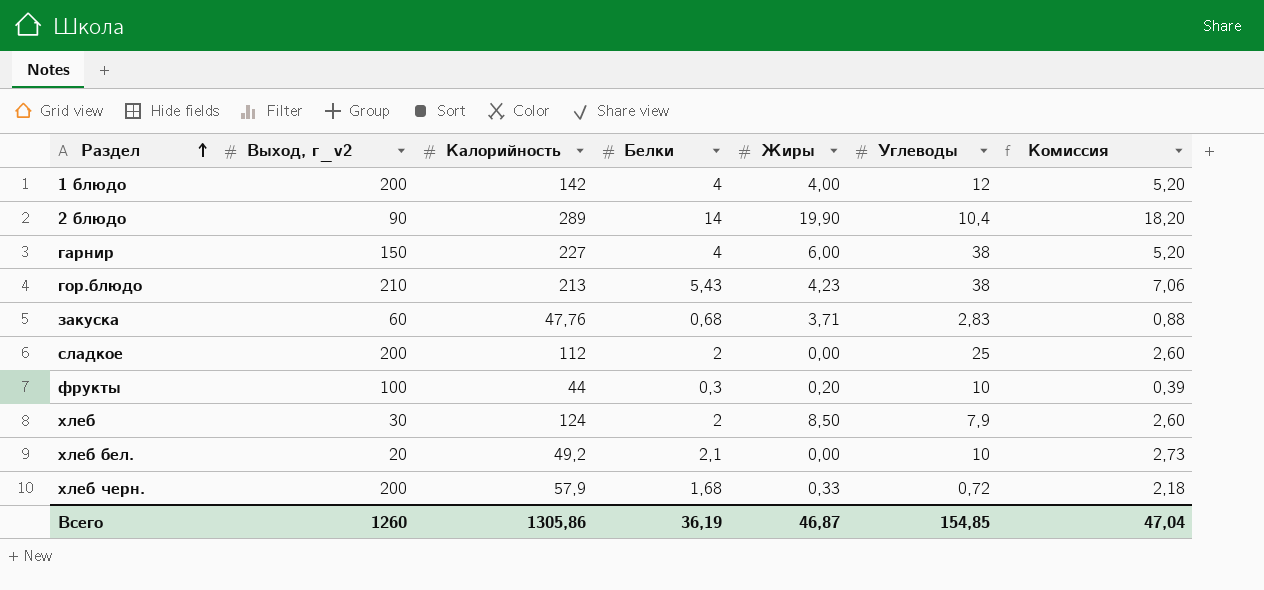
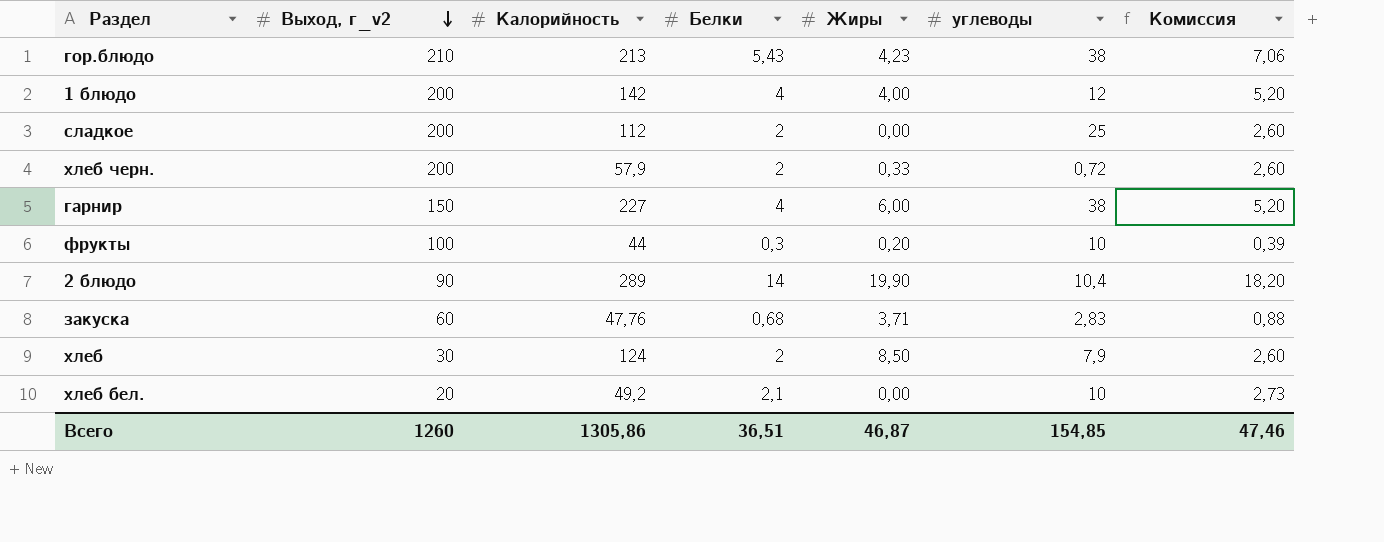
row order: Раздел ascending -> Выход, г_v2 descending
column name: Углеводы -> углеводы
хлеб черн. | Белки: 1,68 -> 2
хлеб черн. | Комиссия: 2,18 -> 2,60
Всего | Белки: 36,19 -> 36,51
Всего | Комиссия: 47,04 -> 47,46

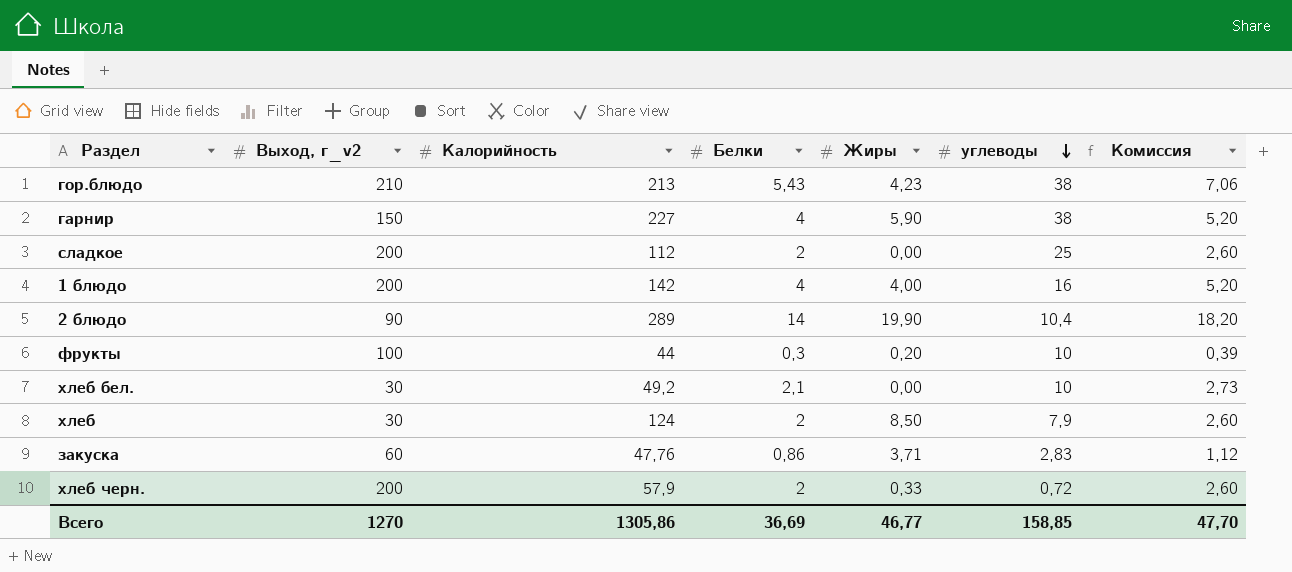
row order: Выход, г_v2 descending -> углеводы descending
гарнир | Жиры: 6,00 -> 5,90
1 блюдо | углеводы: 12 -> 16
хлеб бел. | Выход, г_v2: 20 -> 30
закуска | Белки: 0,68 -> 0,86
закуска | Комиссия: 0,88 -> 1,12
Всего | Выход, г_v2: 1260 -> 1270
Всего | Белки: 36,51 -> 36,69
Всего | Жиры: 46,87 -> 46,77
Всего | углеводы: 154,85 -> 158,85
Всего | Комиссия: 47,46 -> 47,70

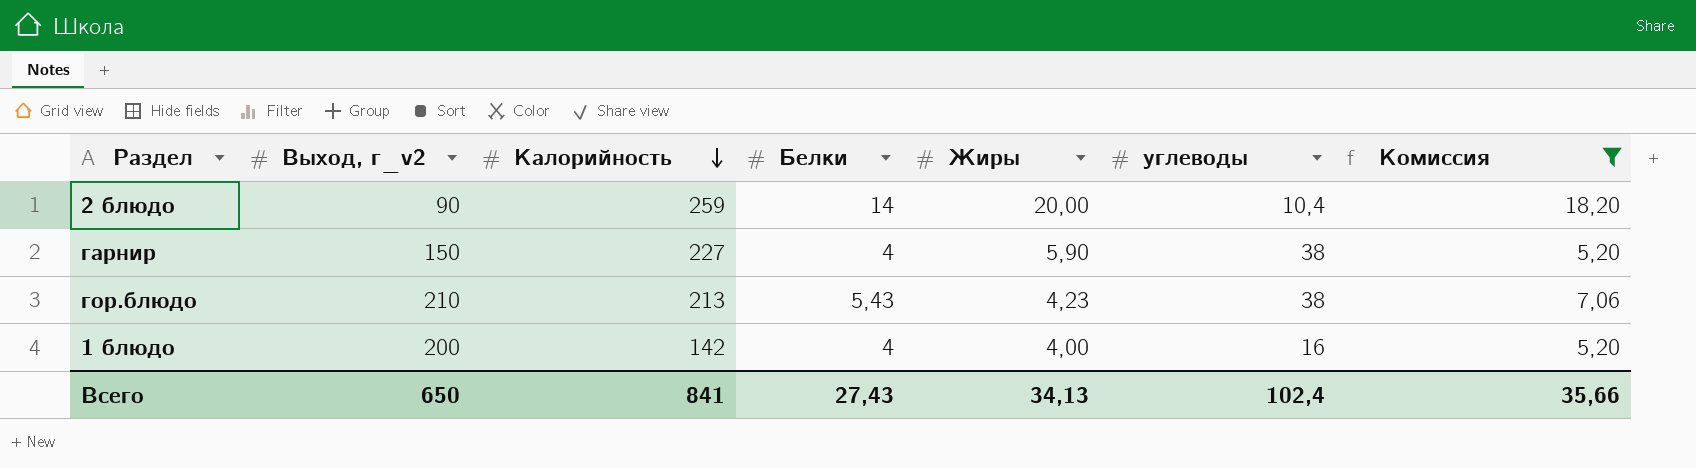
filter: none -> Комиссия >= 5,20
row order: углеводы descending -> Калорийность descending
2 блюдо | Калорийность: 289 -> 259
2 блюдо | Жиры: 19,90 -> 20,00
Всего | Выход, г_v2: 1270 -> 650
Всего | Калорийность: 1305,86 -> 841
Всего | Белки: 36,69 -> 27,43
Всего | Жиры: 46,77 -> 34,13
Всего | углеводы: 158,85 -> 102,4
Всего | Комиссия: 47,70 -> 35,66

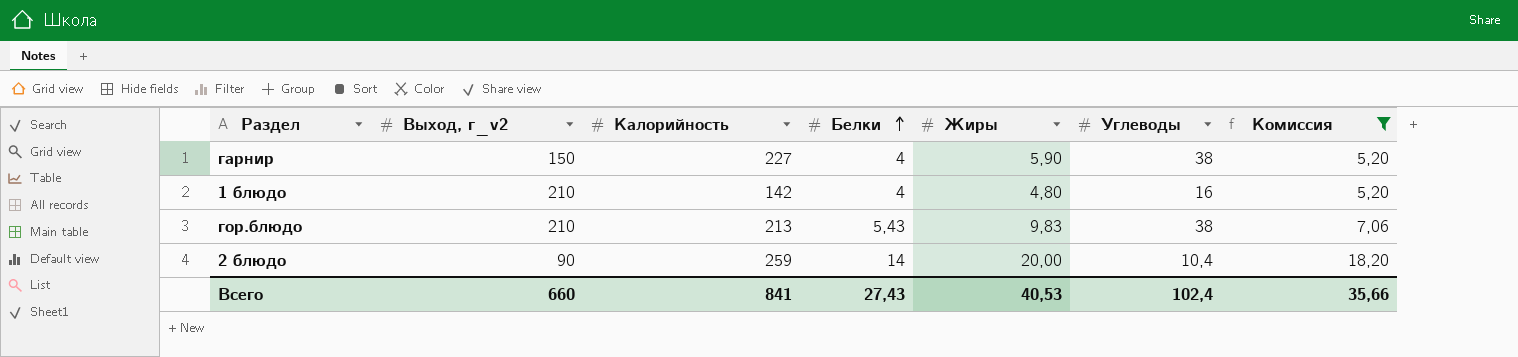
row order: Калорийность descending -> Белки ascending
column name: углеводы -> Углеводы
1 блюдо | Выход, г_v2: 200 -> 210
1 блюдо | Жиры: 4,00 -> 4,80
гор.блюдо | Жиры: 4,23 -> 9,83
Всего | Выход, г_v2: 650 -> 660
Всего | Жиры: 34,13 -> 40,53

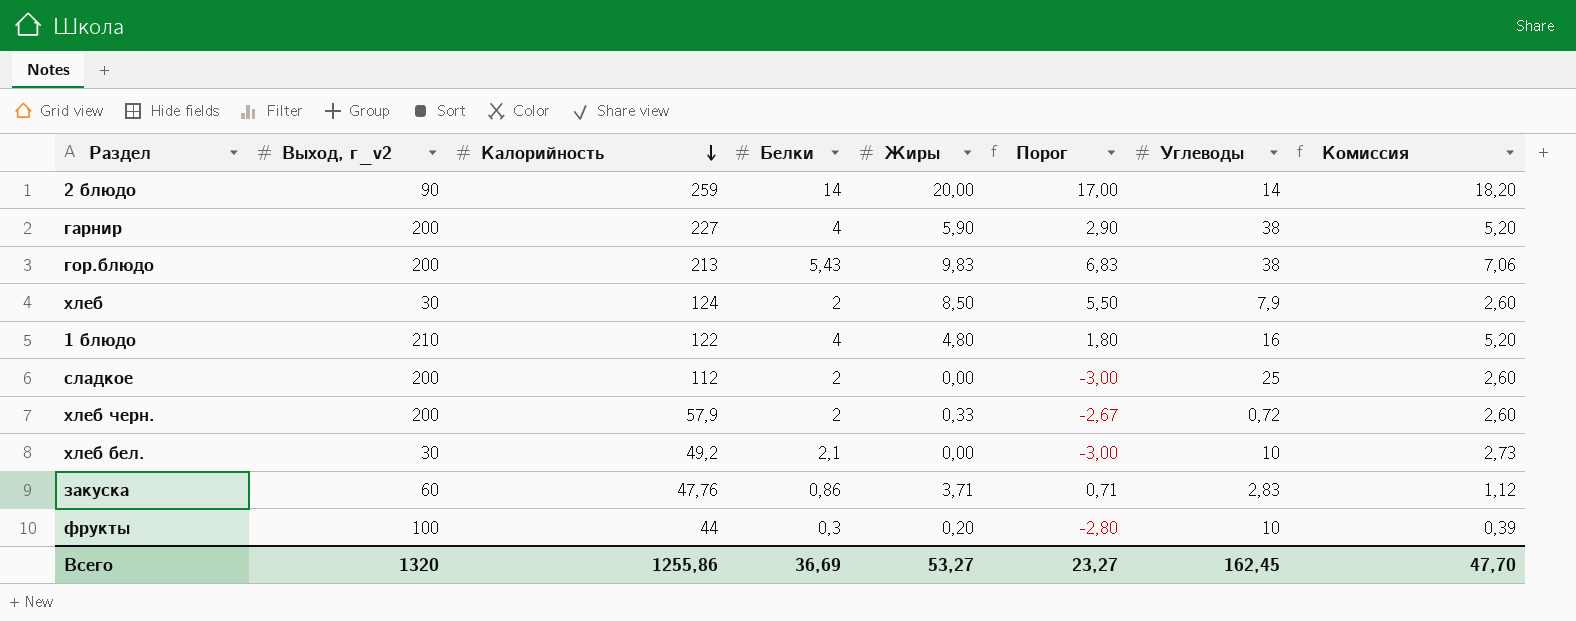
filter: Комиссия >= 5,20 -> none
row order: Белки ascending -> Калорийность descending
column Порог | formula: none -> [Жиры] - 3
2 блюдо | Углеводы: 10,4 -> 14
гарнир | Выход, г_v2: 150 -> 200
гор.блюдо | Выход, г_v2: 210 -> 200
1 блюдо | Калорийность: 142 -> 122
Всего | Выход, г_v2: 660 -> 1320
Всего | Калорийность: 841 -> 1255,86
Всего | Белки: 27,43 -> 36,69
Всего | Жиры: 40,53 -> 53,27
Всего | Углеводы: 102,4 -> 162,45
Всего | Комиссия: 35,66 -> 47,70

